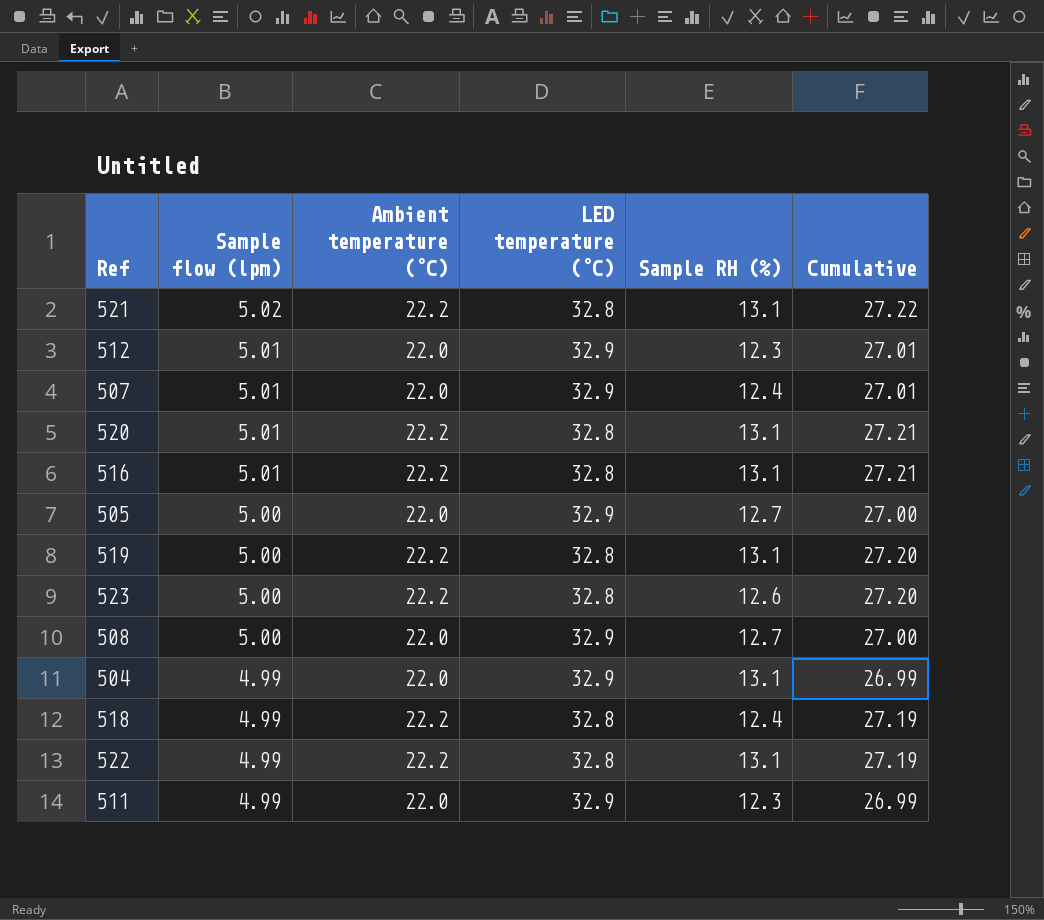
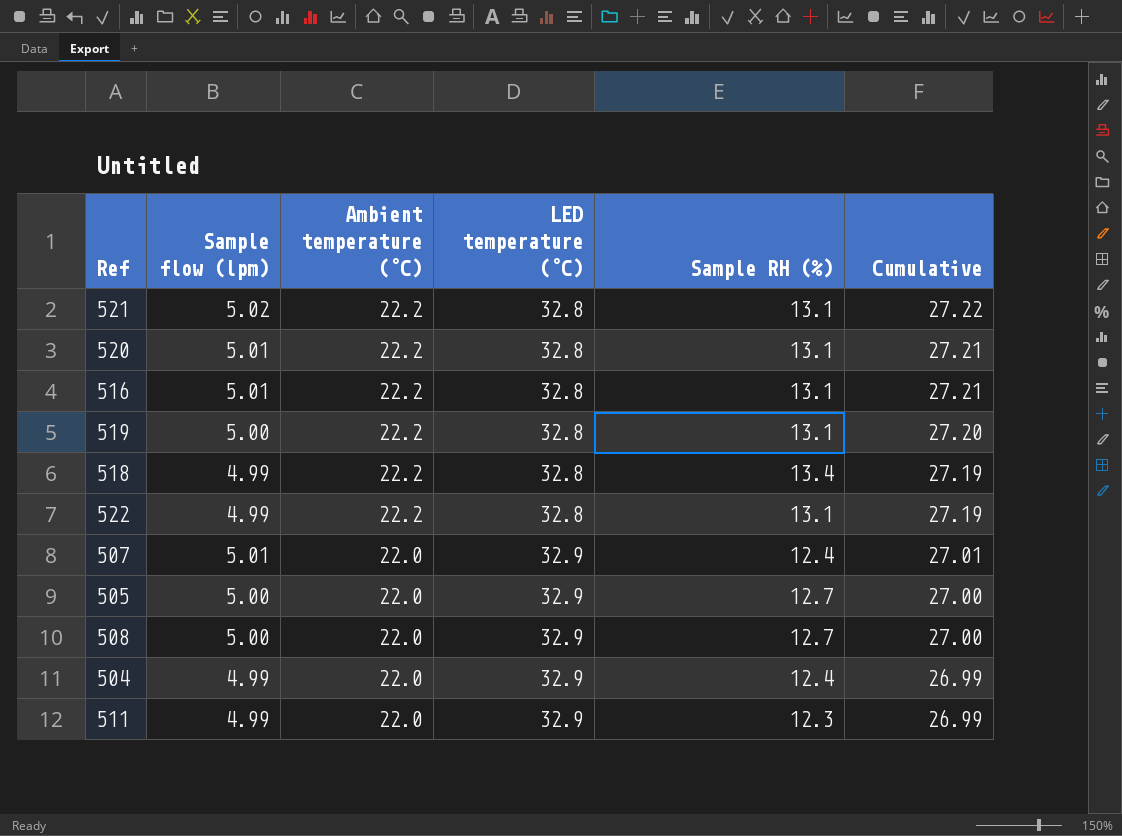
row order: Sample flow (lpm) descending -> Ambient temperature (°C) descending
row 512: 5.01 | 22.0 | 32.9 | 12.3 | 27.01 -> none
row 523: 5.00 | 22.2 | 32.8 | 12.6 | 27.20 -> none
518 | Sample RH (%): 12.4 -> 13.4
504 | Sample RH (%): 13.1 -> 12.4

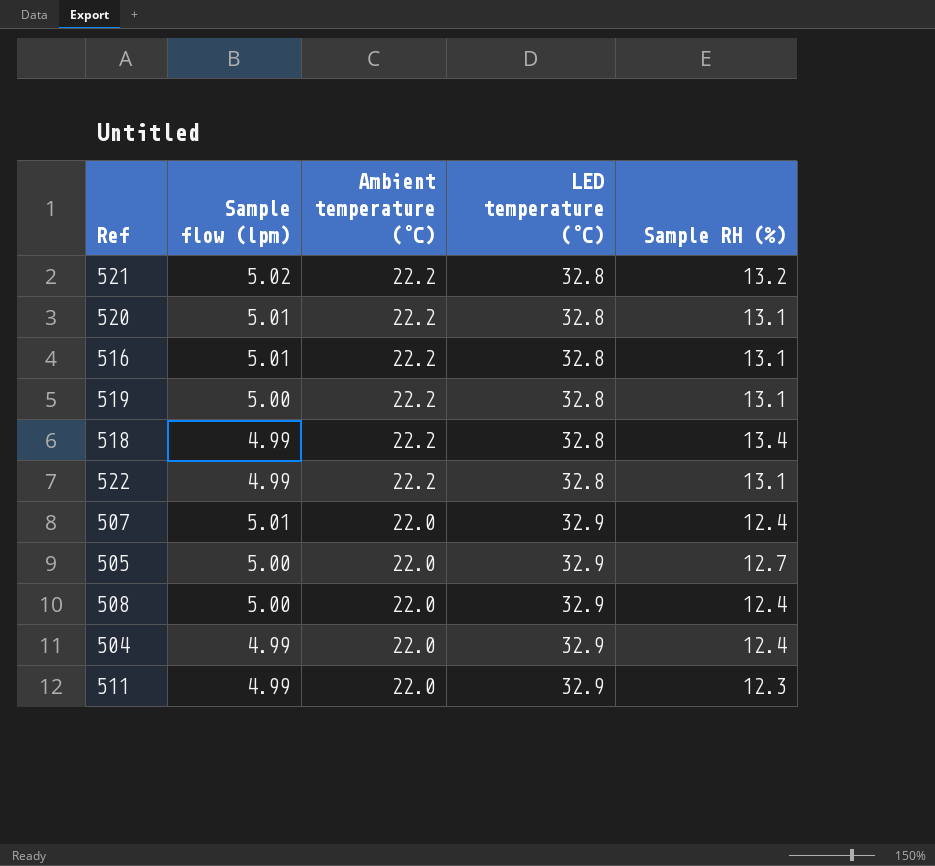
column Cumulative | formula: [Sample flow (lpm)] + [Ambient temperature (°C)] -> none
521 | Sample RH (%): 13.1 -> 13.2
508 | Sample RH (%): 12.7 -> 12.4

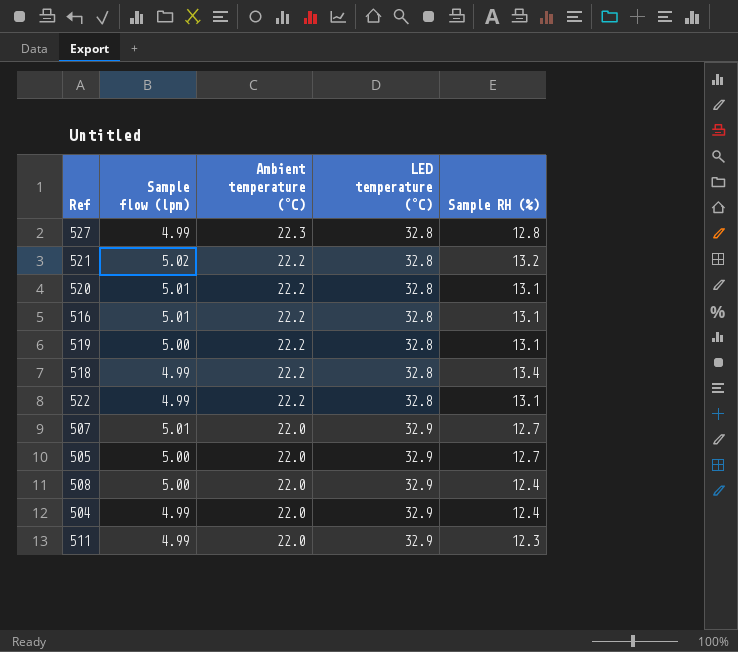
row 527: none -> 4.99 | 22.3 | 32.8 | 12.8
507 | Sample RH (%): 12.4 -> 12.7

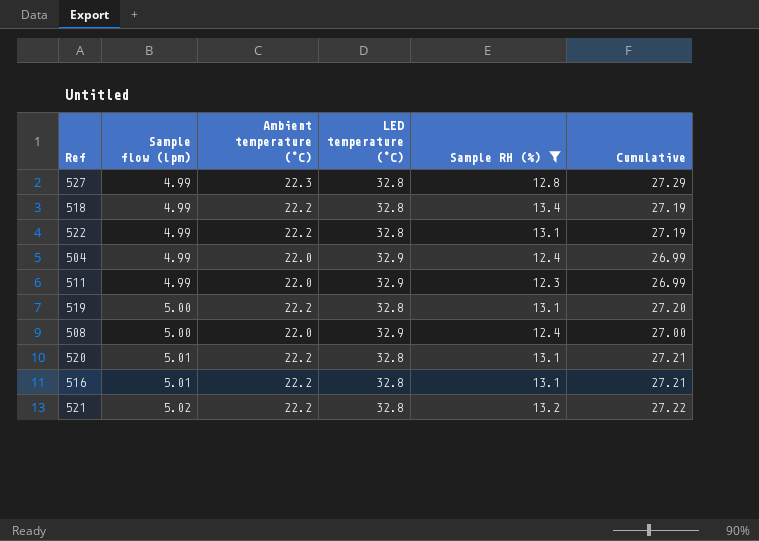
filter: none -> Sample RH (%) != 12.7
row order: Ambient temperature (°C) descending -> Sample flow (lpm) ascending
column Cumulative | formula: none -> [Sample flow (lpm)] + [Ambient temperature (°C)]

